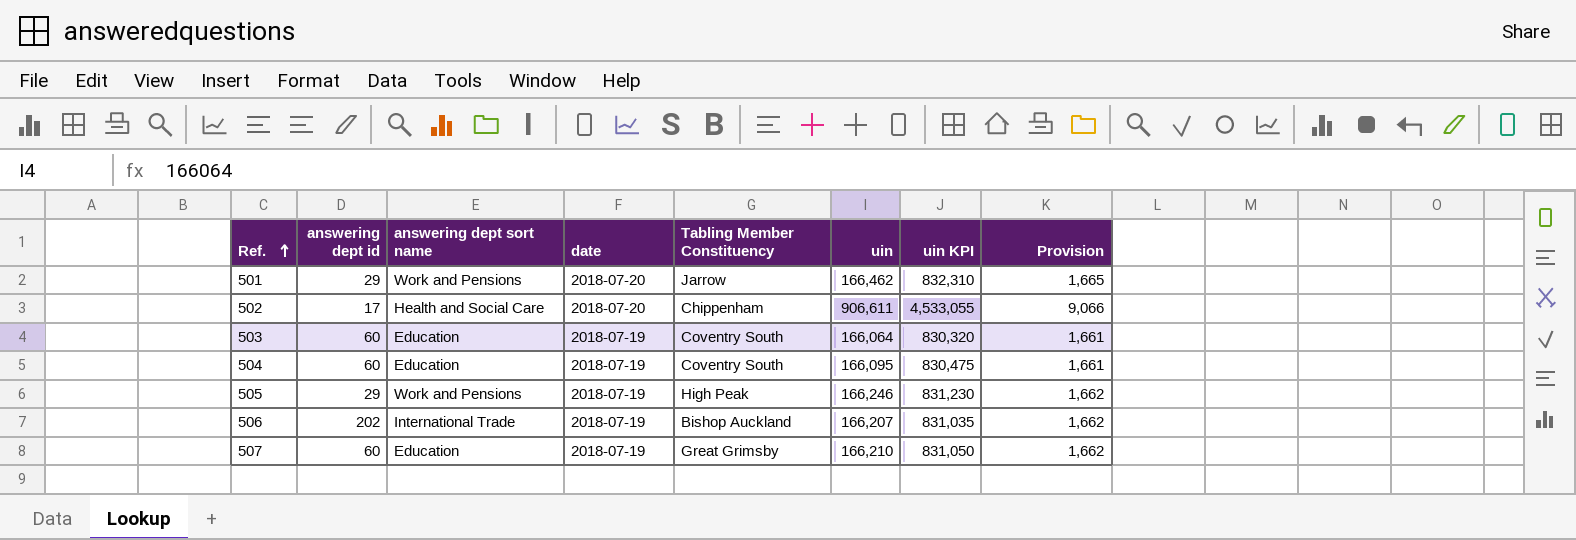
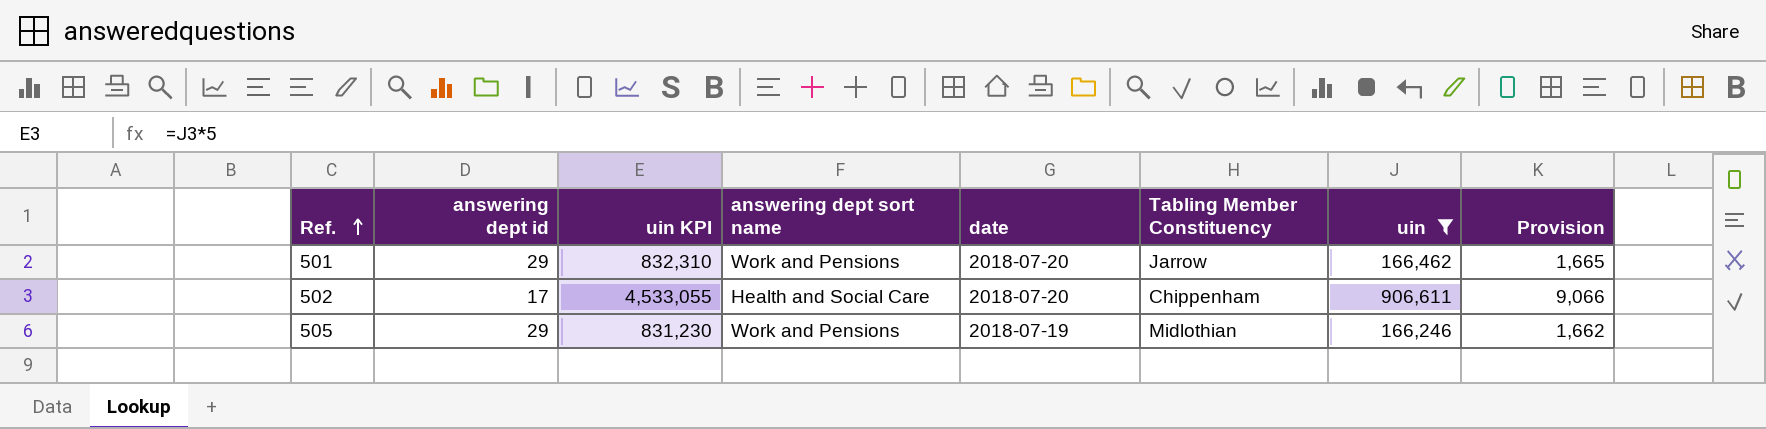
filter: none -> uin >= 166,246
column uin KPI | position: 7 -> 3
505 | Tabling Member Constituency: High Peak -> Midlothian

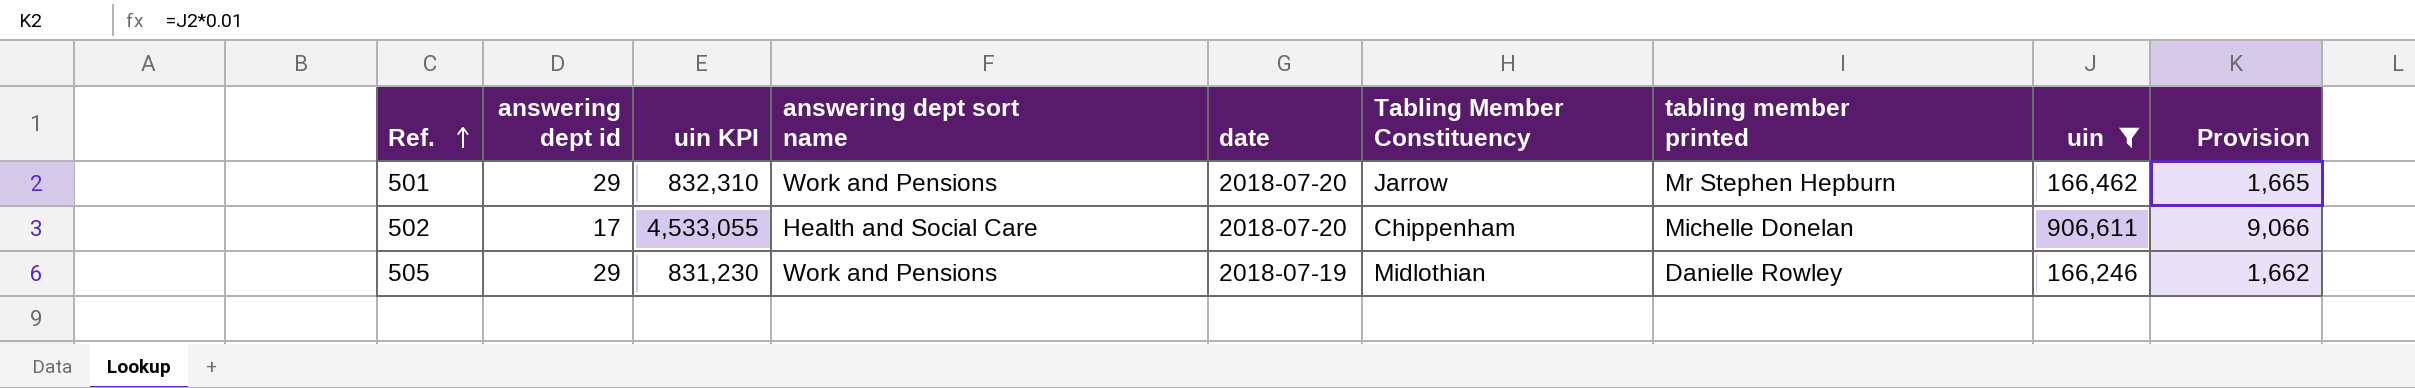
column tabling member printed | position: none -> 7

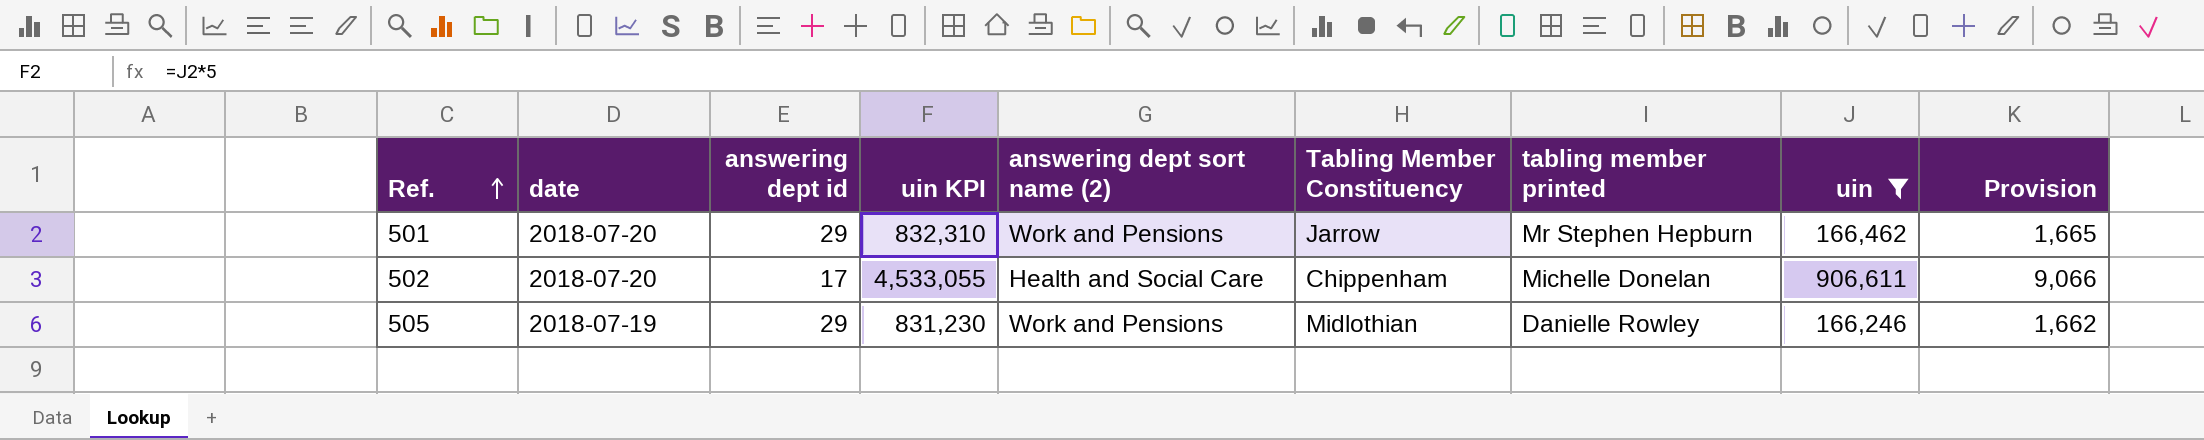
column date | position: 5 -> 2
column name: answering dept sort name -> answering dept sort name (2)

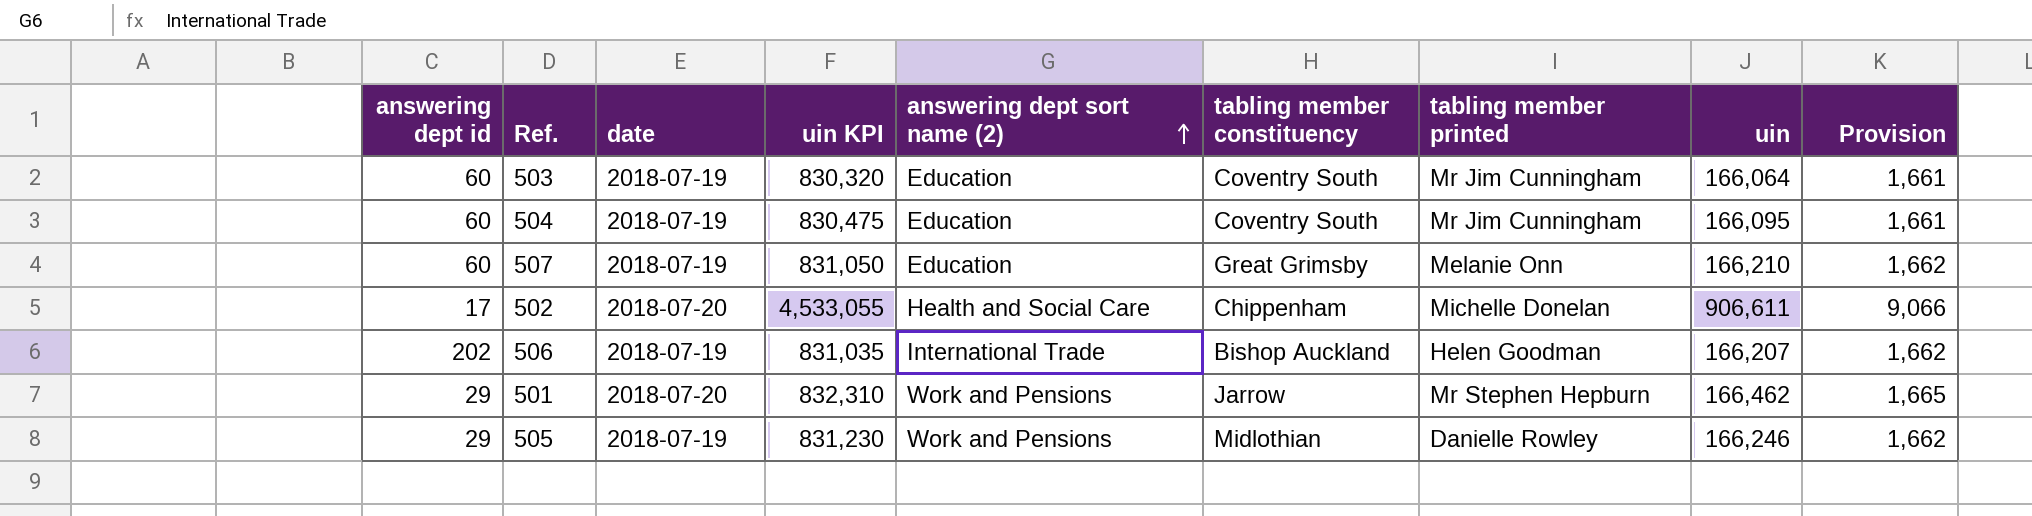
filter: uin >= 166,246 -> none
row order: Ref. ascending -> answering dept sort name (2) ascending
column answering dept id | position: 3 -> 1
column name: Tabling Member Constituency -> tabling member constituency

